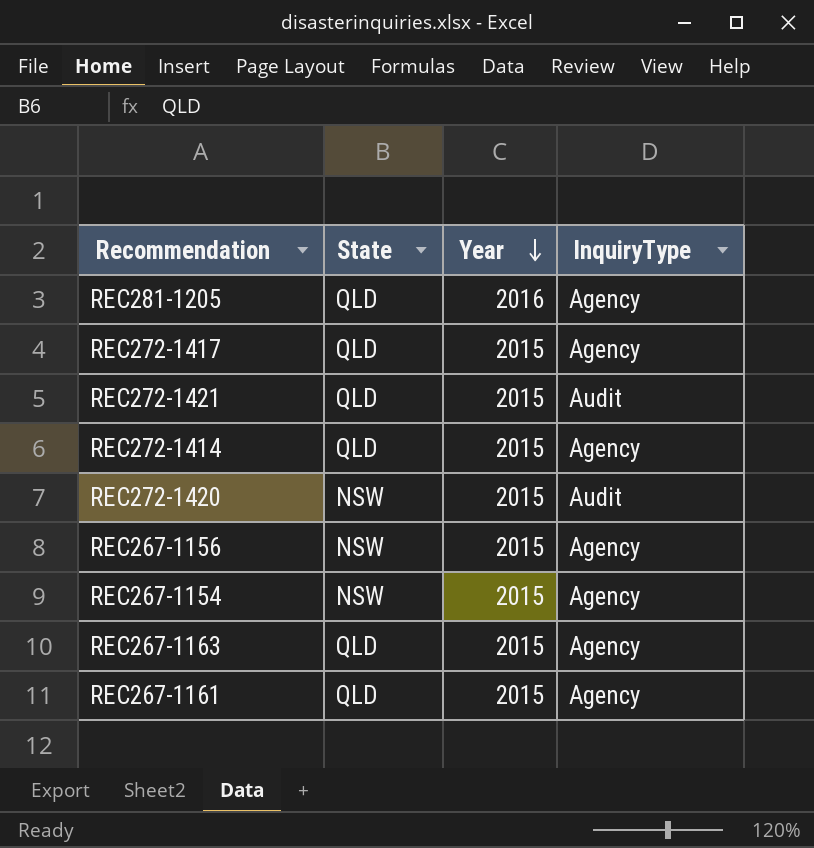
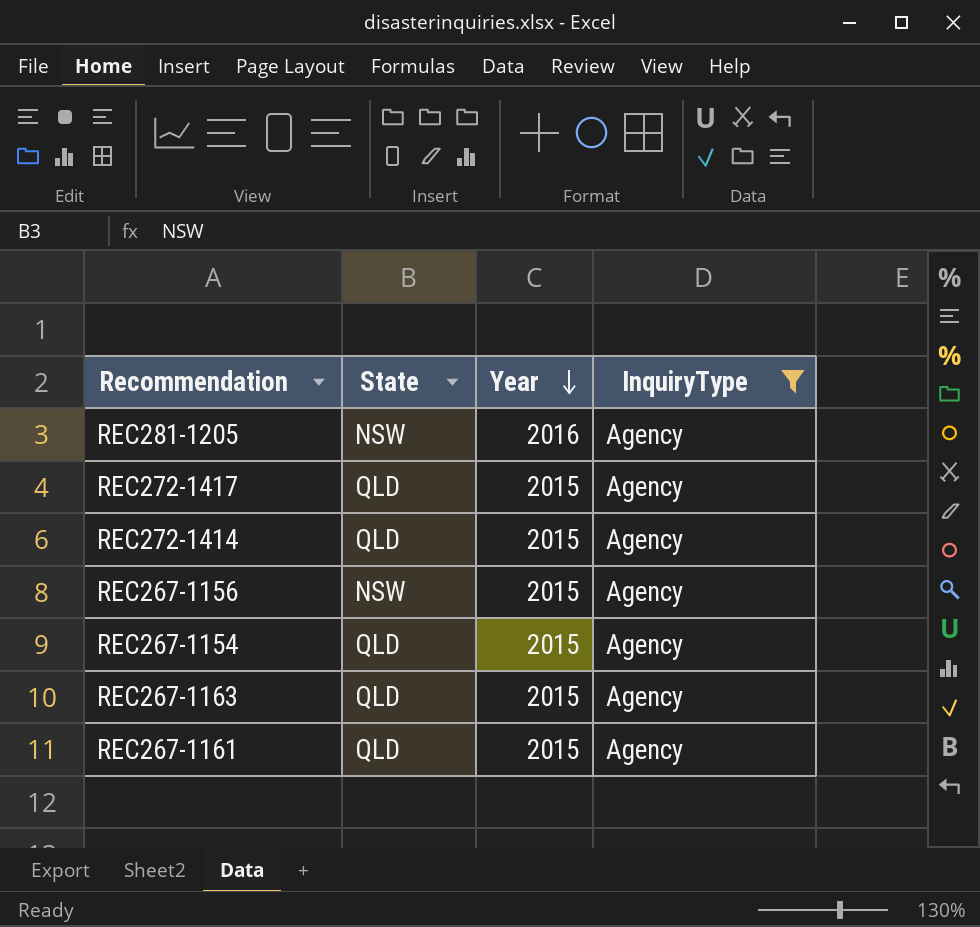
filter: none -> InquiryType = Agency
REC281-1205 | State: QLD -> NSW
REC267-1154 | State: NSW -> QLD

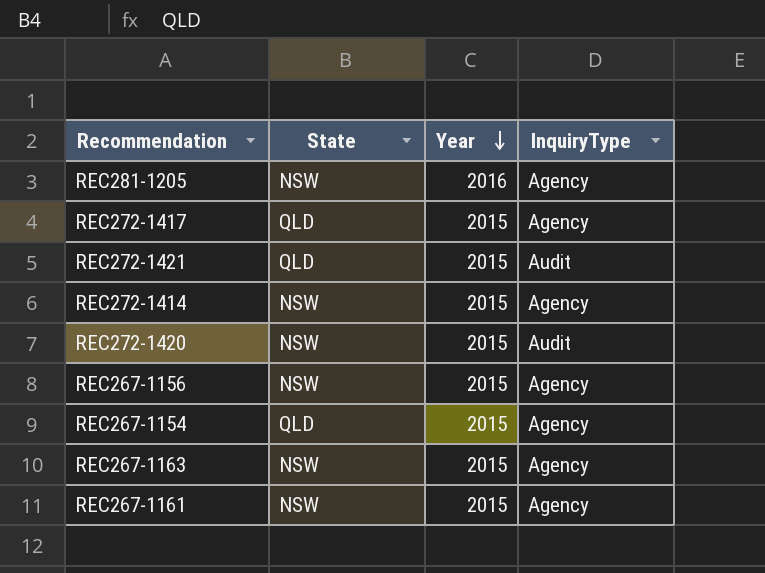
filter: InquiryType = Agency -> none
REC272-1414 | State: QLD -> NSW
REC267-1163 | State: QLD -> NSW
REC267-1161 | State: QLD -> NSW

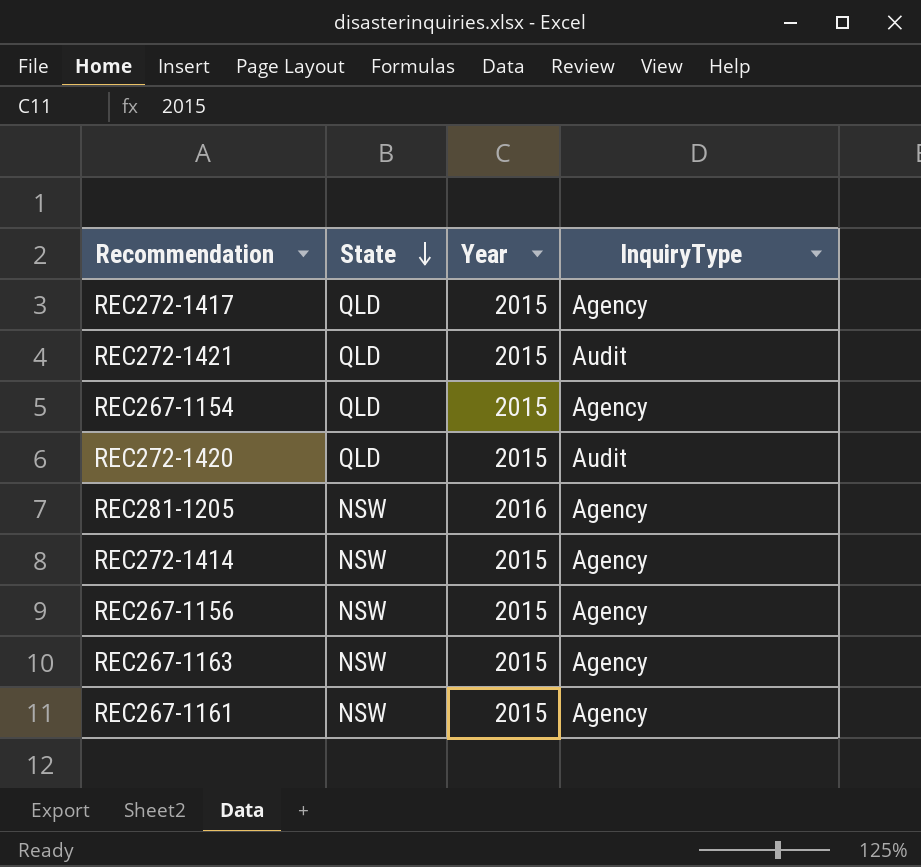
row order: Year descending -> State descending
REC272-1420 | State: NSW -> QLD

